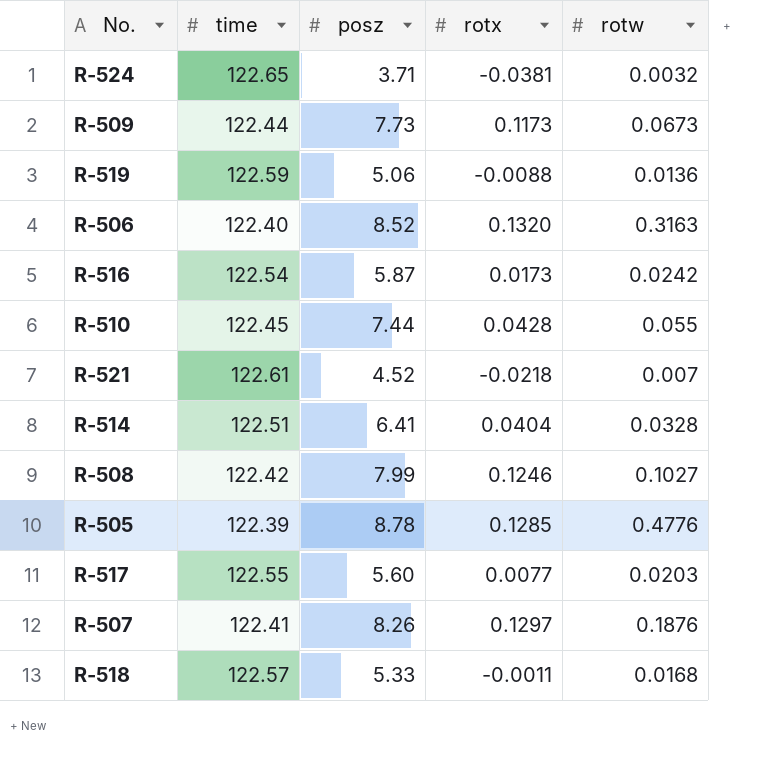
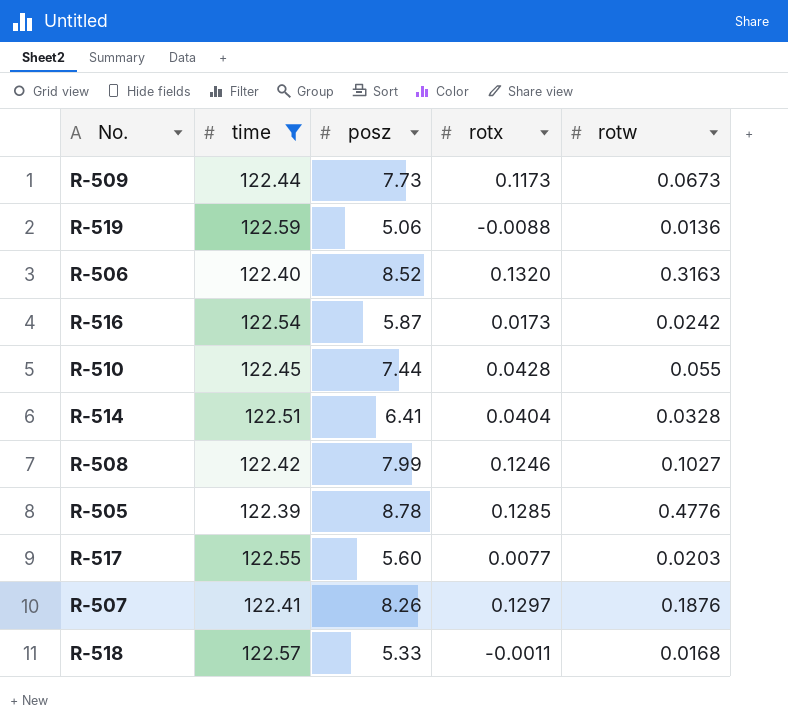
filter: none -> time <= 122.59

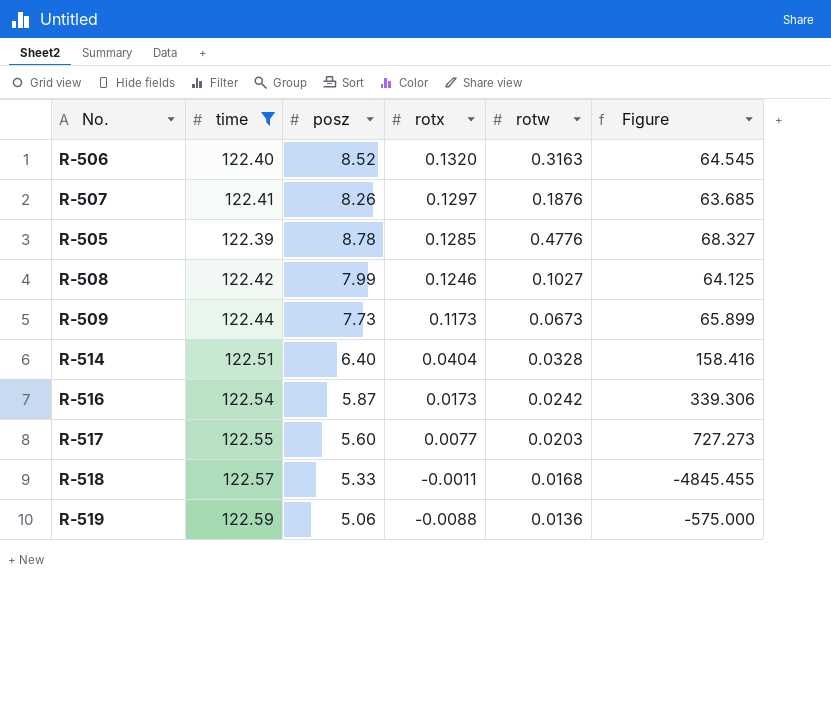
row order: none -> rotx descending
column Figure | formula: none -> [posz] / [rotx]
row R-510: 122.45 | 7.44 | 0.0428 | 0.055 -> none
R-514 | posz: 6.41 -> 6.40

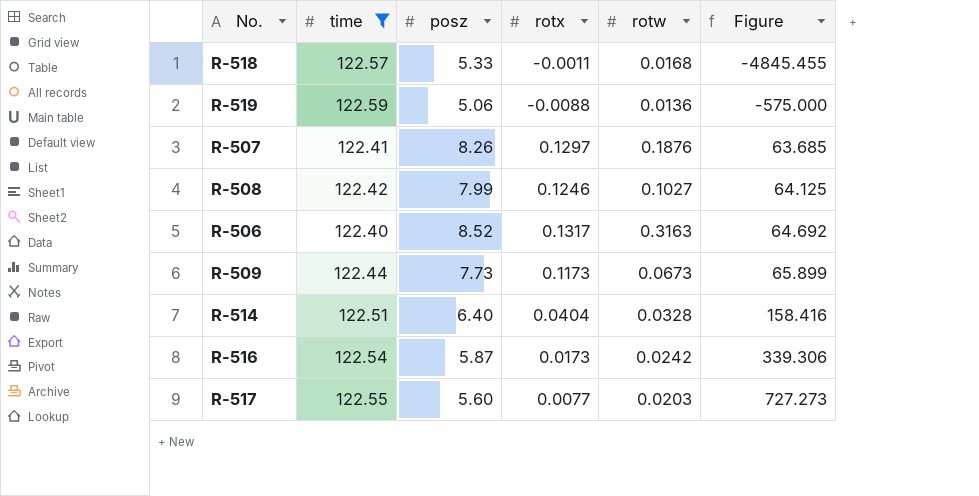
row order: rotx descending -> Figure ascending
row R-505: 122.39 | 8.78 | 0.1285 | 0.4776 | 68.327 -> none
R-506 | rotx: 0.1320 -> 0.1317
R-506 | Figure: 64.545 -> 64.692

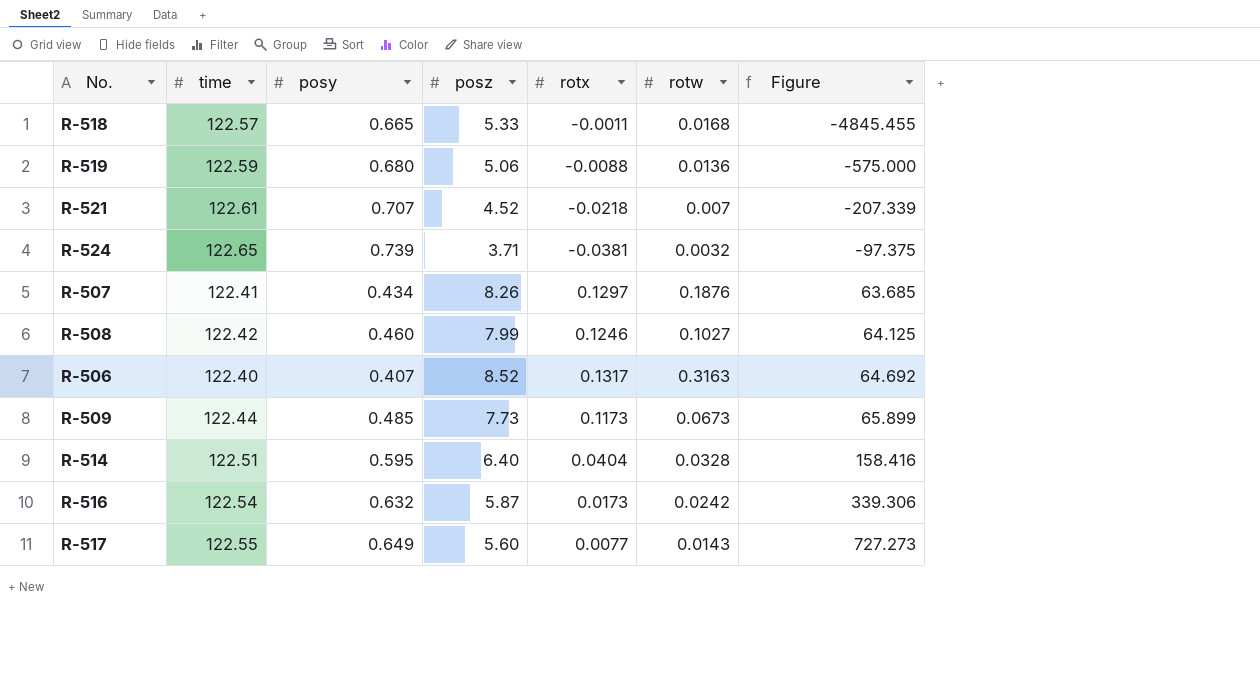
filter: time <= 122.59 -> none
column posy | position: none -> 3
R-517 | rotw: 0.0203 -> 0.0143

